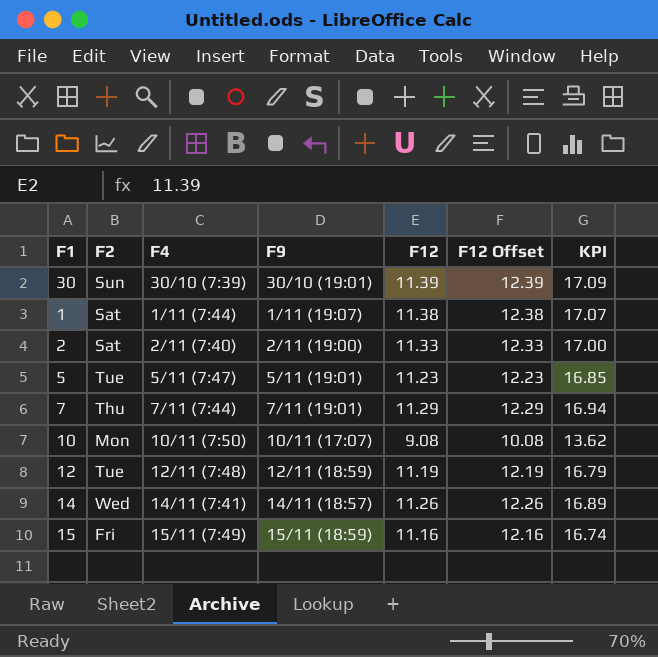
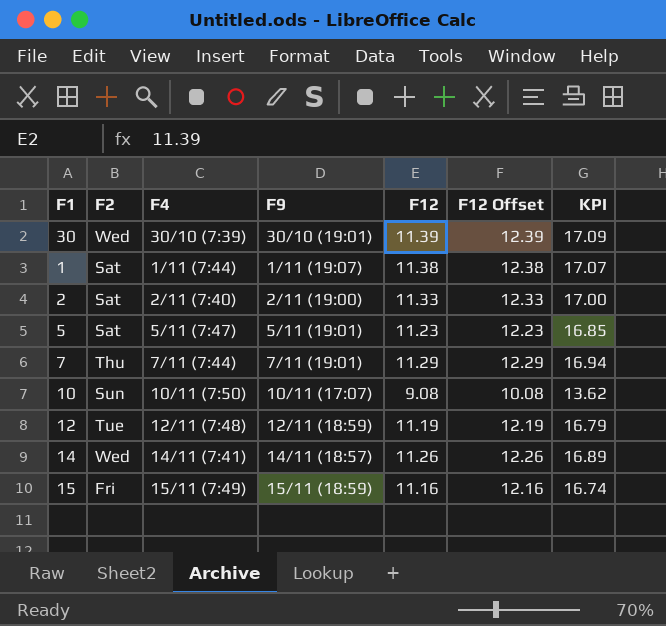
30 | F2: Sun -> Wed
5 | F2: Tue -> Sat
10 | F2: Mon -> Sun

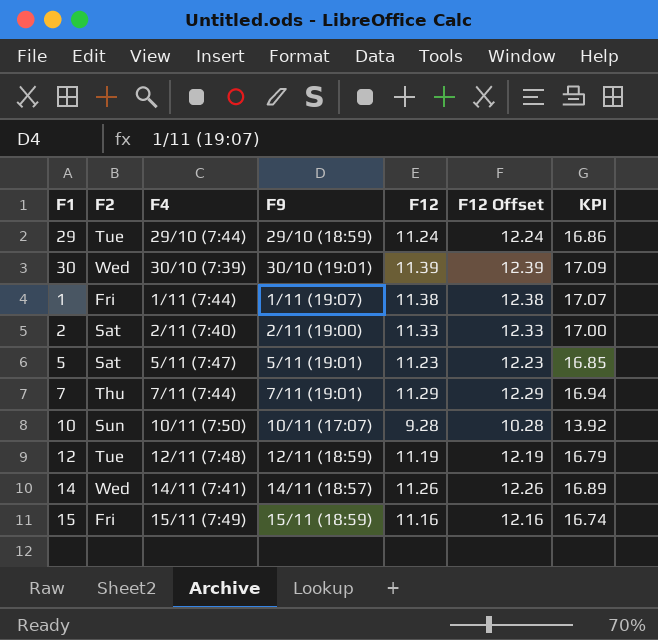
row 29: none -> Tue | 29/10 (7:44) | 29/10 (18:59) | 11.24 | 12.24 | 16.86
1 | F2: Sat -> Fri
10 | F12: 9.08 -> 9.28
10 | F12 Offset: 10.08 -> 10.28
10 | KPI: 13.62 -> 13.92

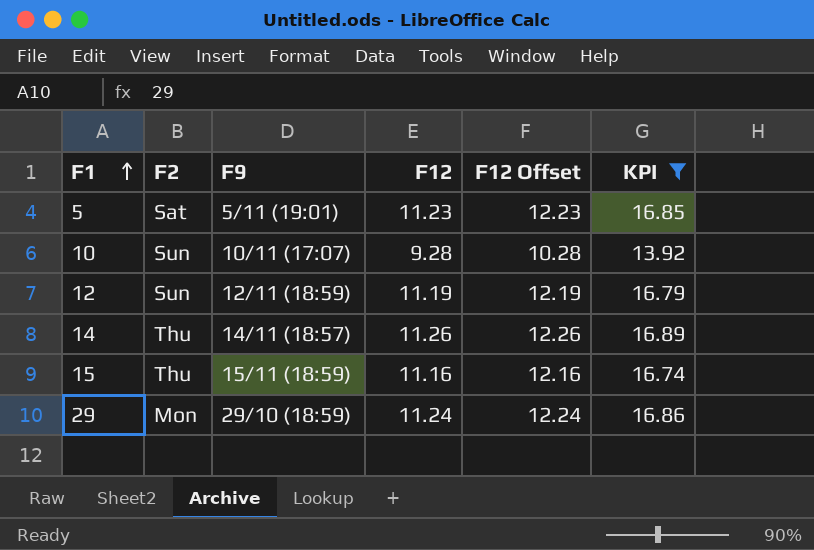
filter: none -> KPI <= 16.89
row order: none -> F1 ascending
column F4 | position: 3 -> none
12 | F2: Tue -> Sun
14 | F2: Wed -> Thu
15 | F2: Fri -> Thu
29 | F2: Tue -> Mon

